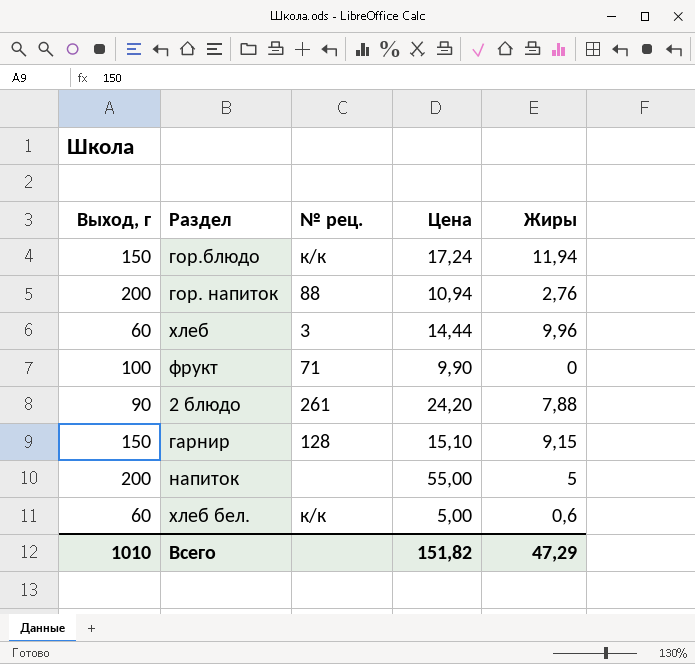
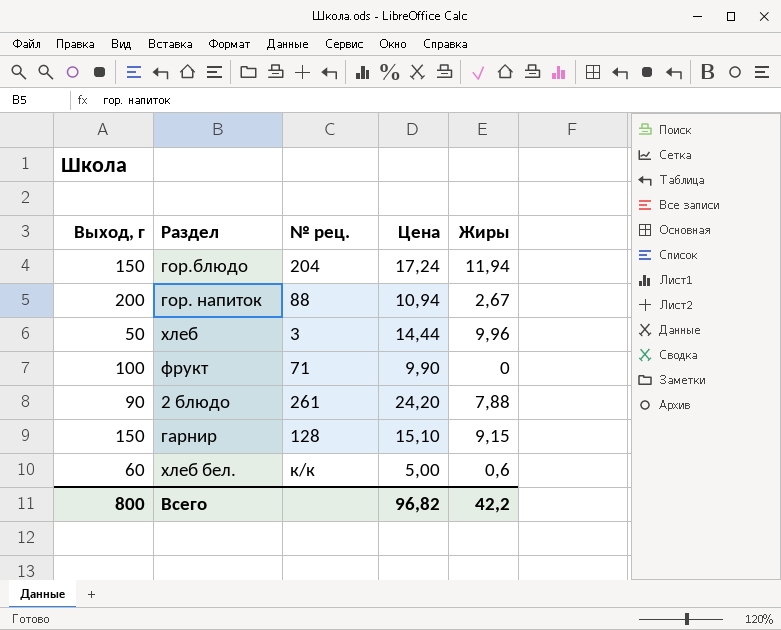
row напиток: 200 | none | 55,00 | 5 -> none
гор.блюдо | № рец.: к/к -> 204
гор. напиток | Жиры: 2,76 -> 2,67
хлеб | Выход, г: 60 -> 50
Всего | Выход, г: 1010 -> 800
Всего | Цена: 151,82 -> 96,82
Всего | Жиры: 47,29 -> 42,2

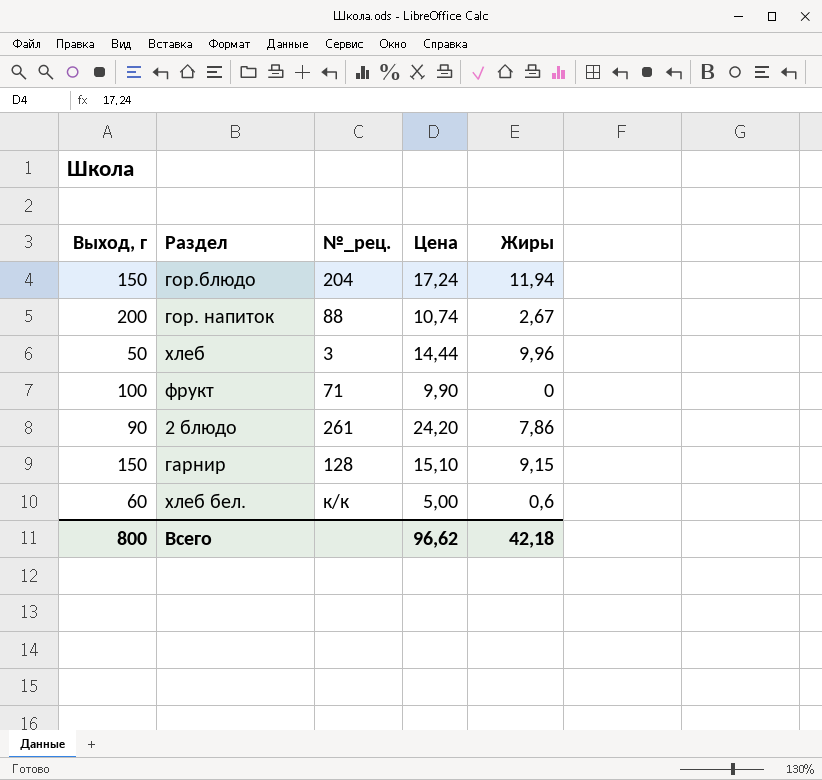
column name: № рец. -> №_рец.
гор. напиток | Цена: 10,94 -> 10,74
2 блюдо | Жиры: 7,88 -> 7,86
Всего | Цена: 96,82 -> 96,62
Всего | Жиры: 42,2 -> 42,18

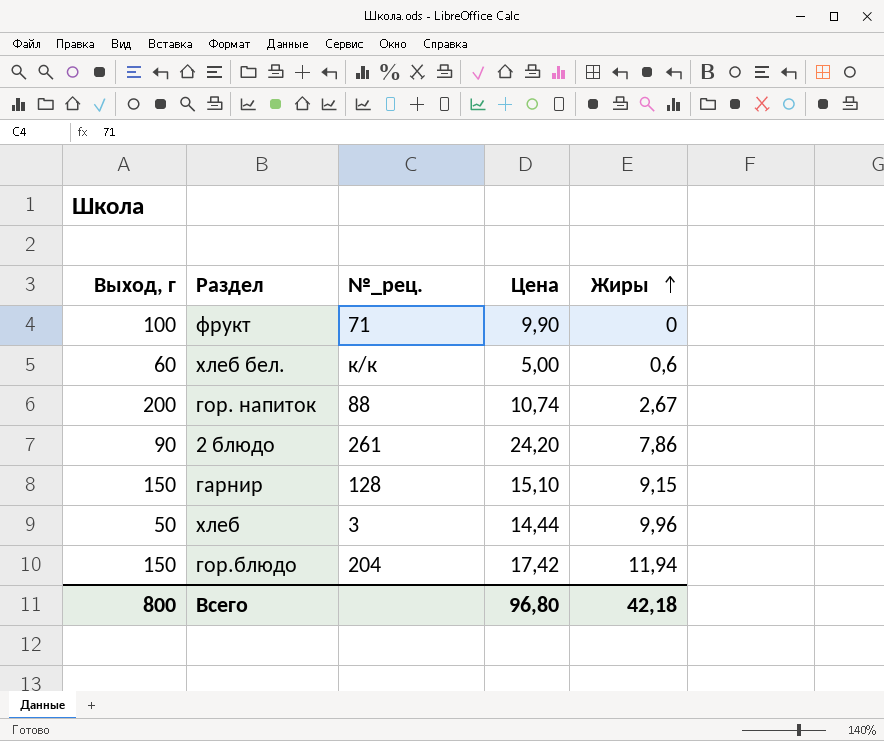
row order: none -> Жиры ascending
гор.блюдо | Цена: 17,24 -> 17,42
Всего | Цена: 96,62 -> 96,80

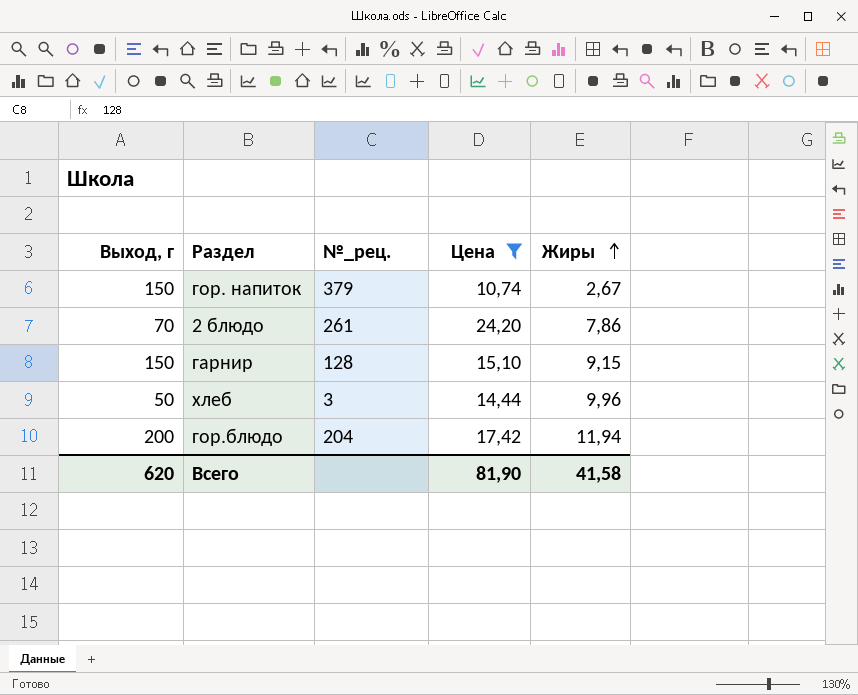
filter: none -> Цена >= 10,74
гор. напиток | Выход, г: 200 -> 150
гор. напиток | №_рец.: 88 -> 379
2 блюдо | Выход, г: 90 -> 70
гор.блюдо | Выход, г: 150 -> 200
Всего | Выход, г: 800 -> 620
Всего | Цена: 96,80 -> 81,90
Всего | Жиры: 42,18 -> 41,58

